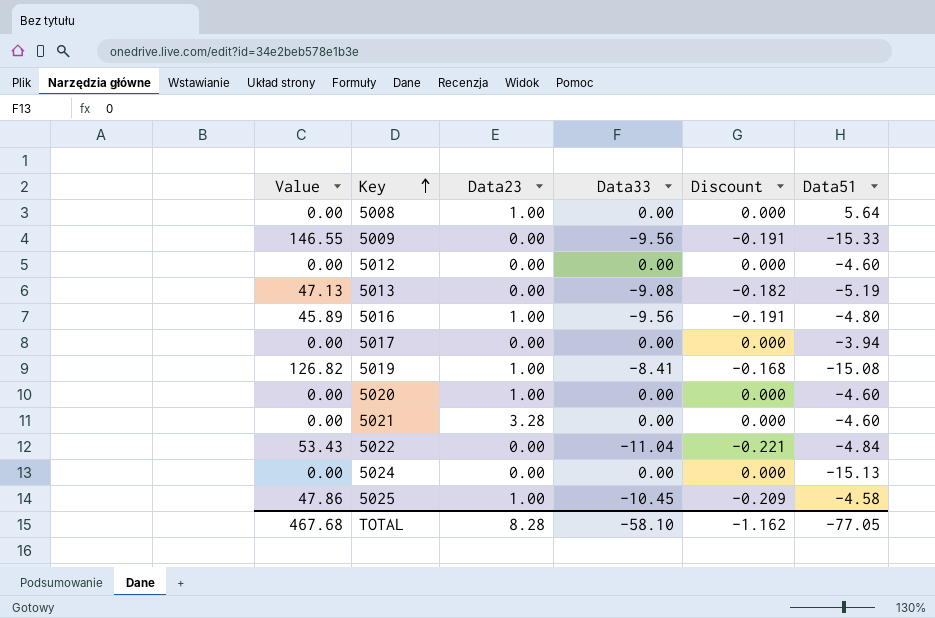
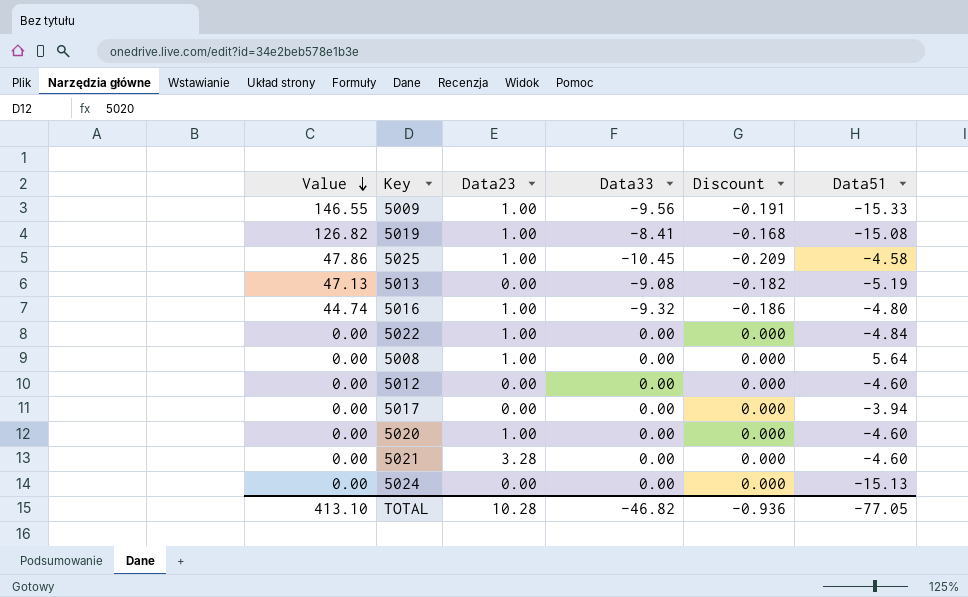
row order: Key ascending -> Value descending
5009 | Data23: 0.00 -> 1.00
5016 | Value: 45.89 -> 44.74
5016 | Data33: -9.56 -> -9.32
5016 | Discount: -0.191 -> -0.186
5022 | Value: 53.43 -> 0.00
5022 | Data23: 0.00 -> 1.00
5022 | Data33: -11.04 -> 0.00
5022 | Discount: -0.221 -> 0.000
TOTAL | Value: 467.68 -> 413.10
TOTAL | Data23: 8.28 -> 10.28
TOTAL | Data33: -58.10 -> -46.82
TOTAL | Discount: -1.162 -> -0.936

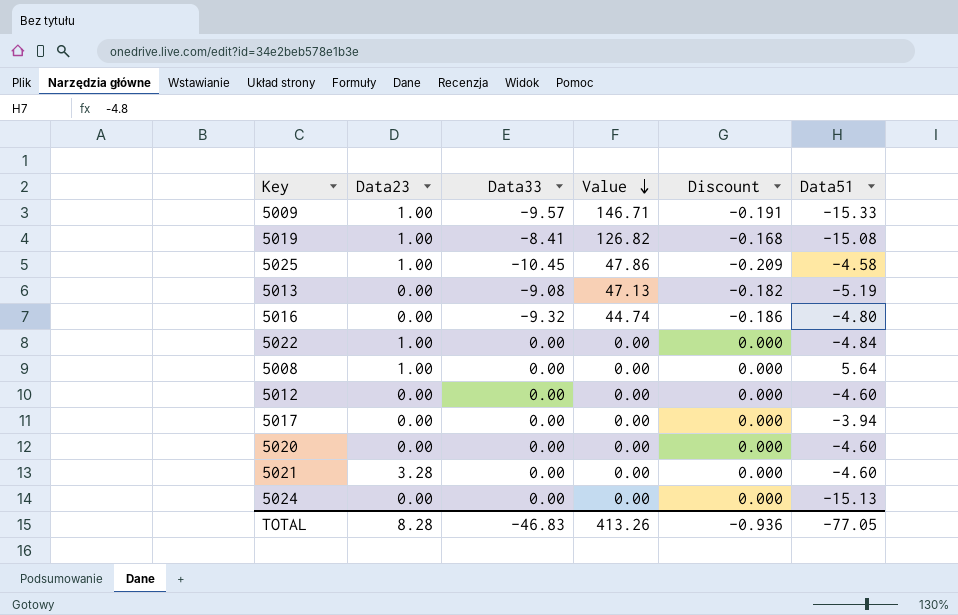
column Value | position: 1 -> 4
5009 | Data33: -9.56 -> -9.57
5009 | Value: 146.55 -> 146.71
5016 | Data23: 1.00 -> 0.00
5020 | Data23: 1.00 -> 0.00
TOTAL | Data23: 10.28 -> 8.28
TOTAL | Data33: -46.82 -> -46.83
TOTAL | Value: 413.10 -> 413.26

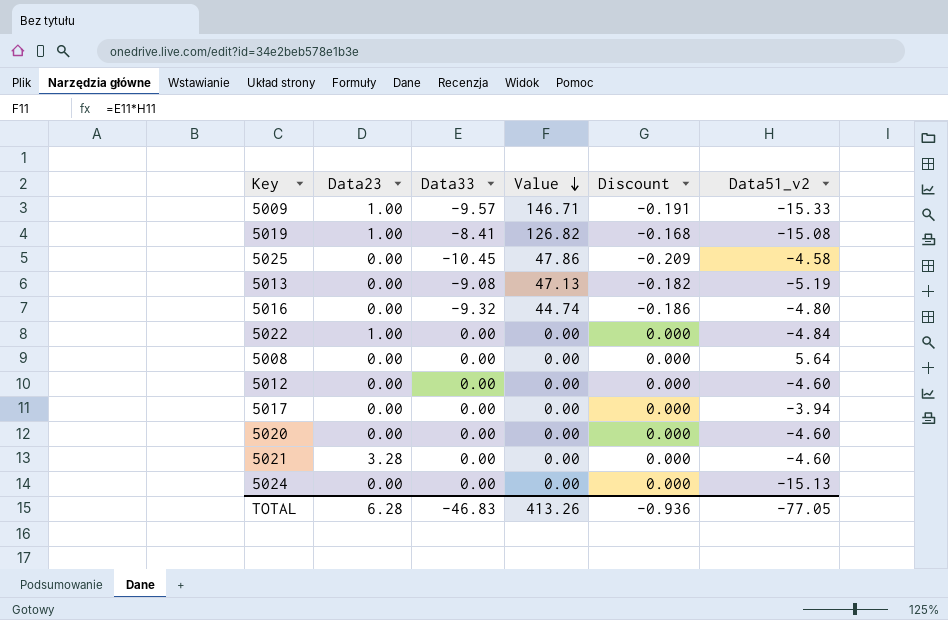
column name: Data51 -> Data51_v2
5025 | Data23: 1.00 -> 0.00
5008 | Data23: 1.00 -> 0.00
TOTAL | Data23: 8.28 -> 6.28

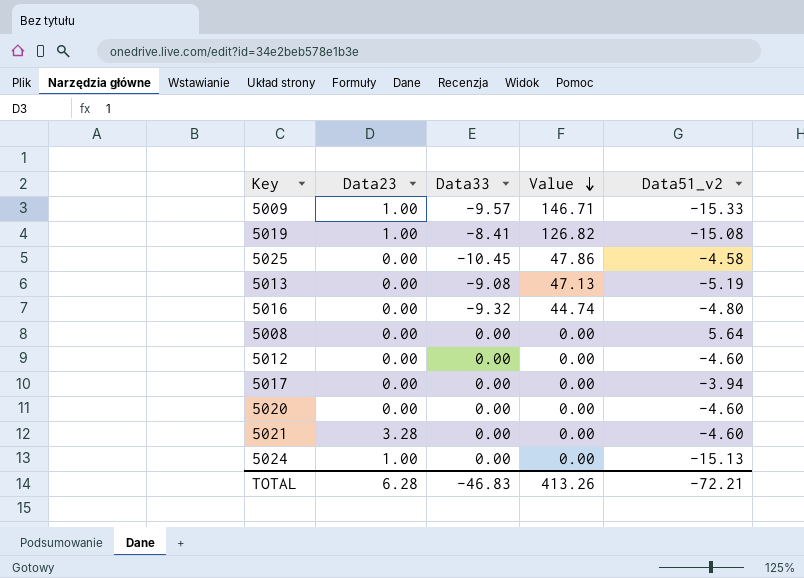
column Discount | formula: [Data33] * 0.02 -> none
row 5022: 1.00 | 0.00 | 0.00 | 0.000 | -4.84 -> none
5024 | Data23: 0.00 -> 1.00
TOTAL | Data51_v2: -77.05 -> -72.21

